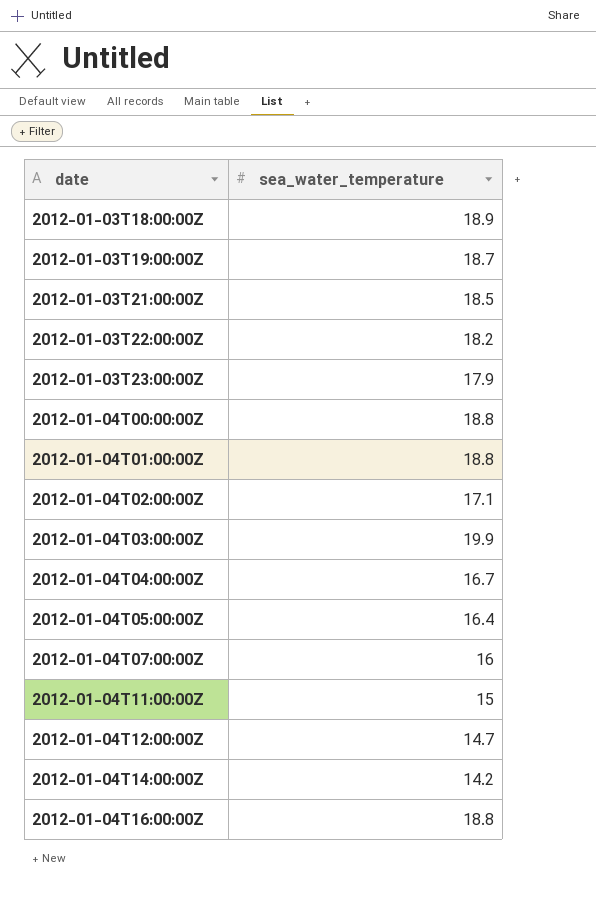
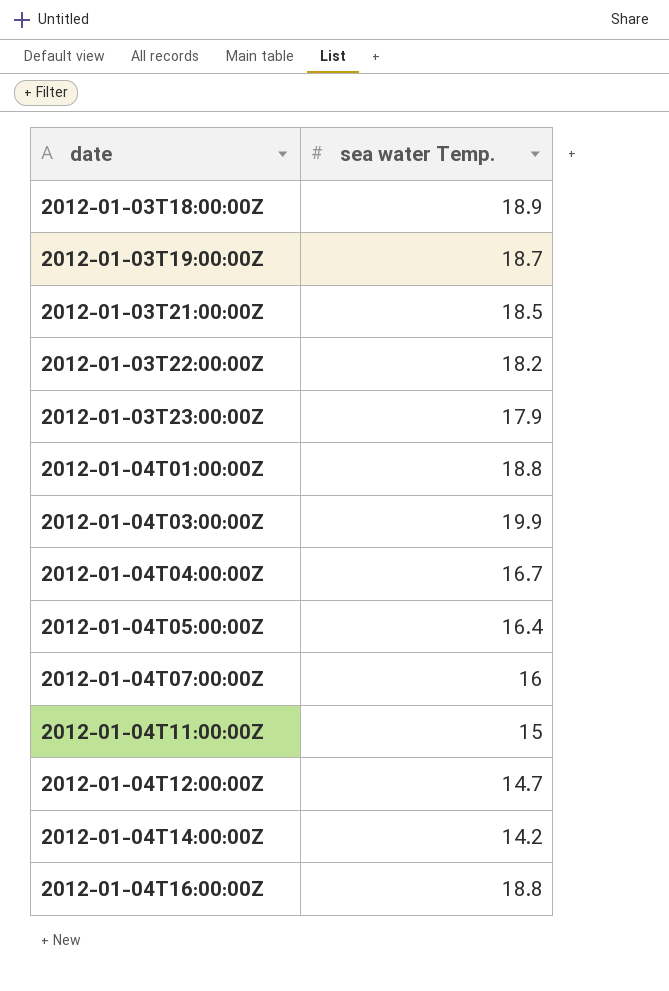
column name: sea_water_temperature -> sea water Temp.
row 2012-01-04T00:00:00Z: 18.8 -> none
row 2012-01-04T02:00:00Z: 17.1 -> none

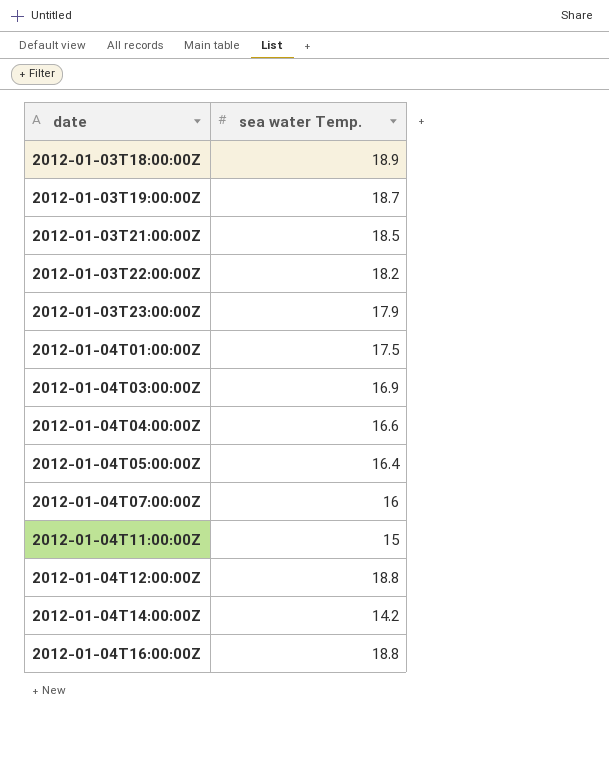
2012-01-04T01:00:00Z | sea water Temp.: 18.8 -> 17.5
2012-01-04T03:00:00Z | sea water Temp.: 19.9 -> 16.9
2012-01-04T04:00:00Z | sea water Temp.: 16.7 -> 16.6
2012-01-04T12:00:00Z | sea water Temp.: 14.7 -> 18.8

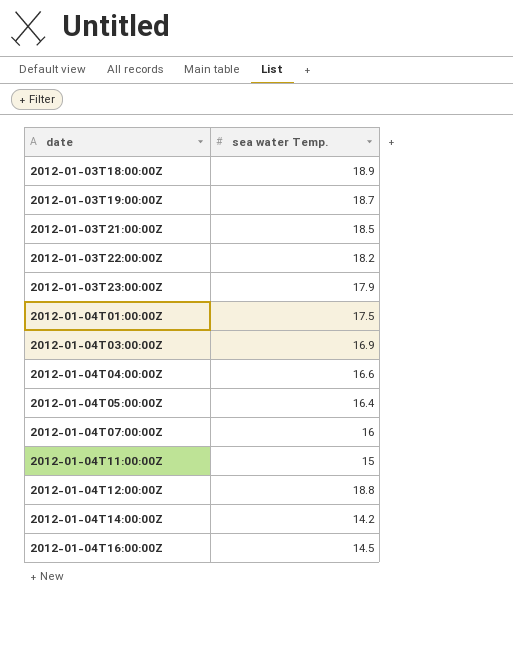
2012-01-04T16:00:00Z | sea water Temp.: 18.8 -> 14.5

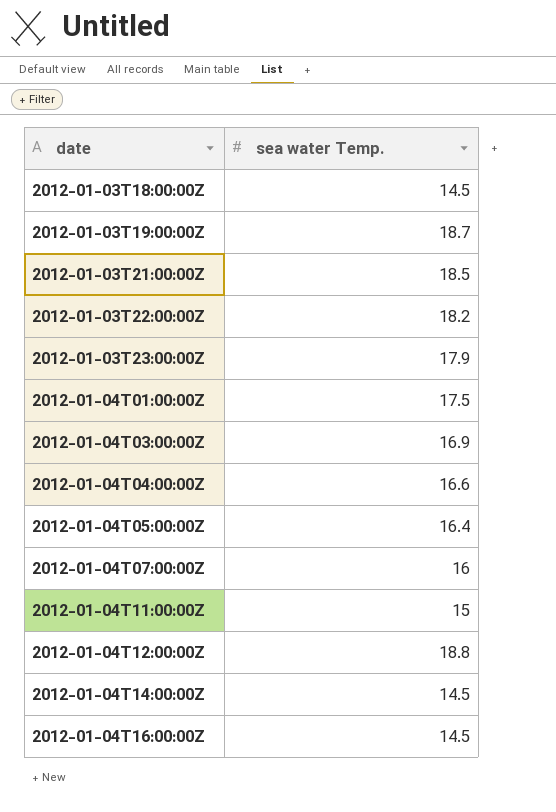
2012-01-03T18:00:00Z | sea water Temp.: 18.9 -> 14.5
2012-01-04T14:00:00Z | sea water Temp.: 14.2 -> 14.5

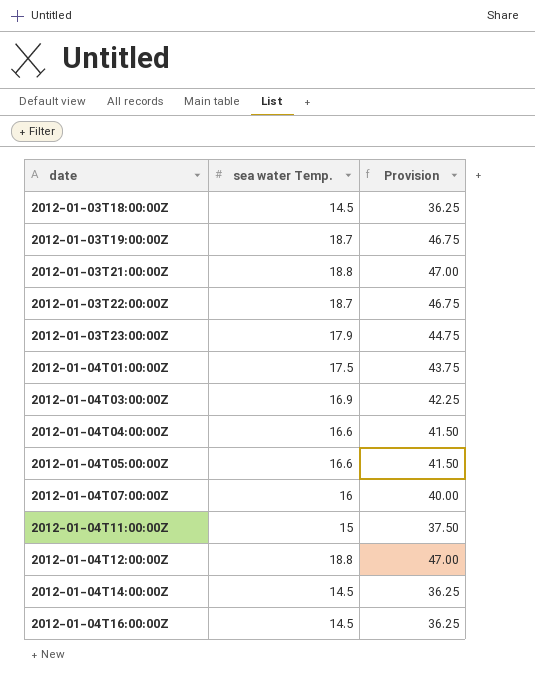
column Provision | formula: none -> [sea water Temp.] * 2.5
2012-01-03T21:00:00Z | sea water Temp.: 18.5 -> 18.8
2012-01-03T22:00:00Z | sea water Temp.: 18.2 -> 18.7
2012-01-04T05:00:00Z | sea water Temp.: 16.4 -> 16.6

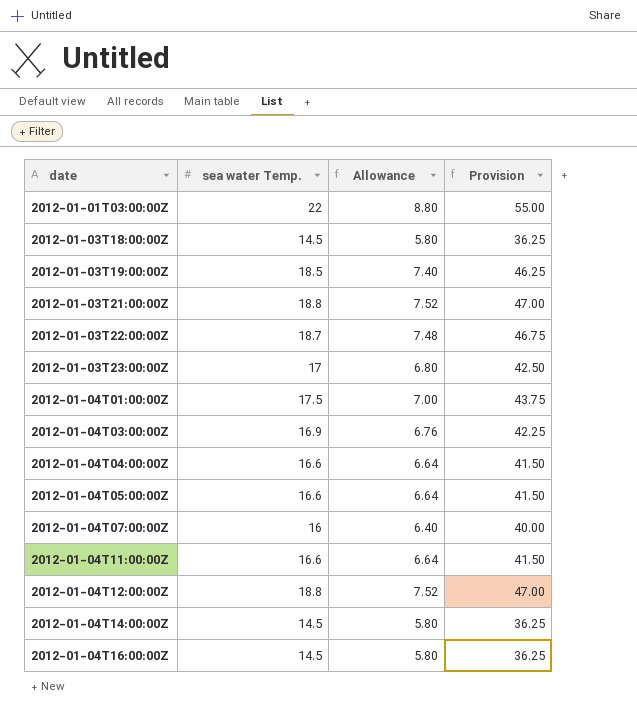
column Allowance | formula: none -> [sea water Temp.] * 0.4
row 2012-01-01T03:00:00Z: none -> 22 | 8.80 | 55.00
2012-01-03T19:00:00Z | sea water Temp.: 18.7 -> 18.5
2012-01-03T19:00:00Z | Provision: 46.75 -> 46.25
2012-01-03T23:00:00Z | sea water Temp.: 17.9 -> 17
2012-01-03T23:00:00Z | Provision: 44.75 -> 42.50
2012-01-04T11:00:00Z | sea water Temp.: 15 -> 16.6
2012-01-04T11:00:00Z | Provision: 37.50 -> 41.50

